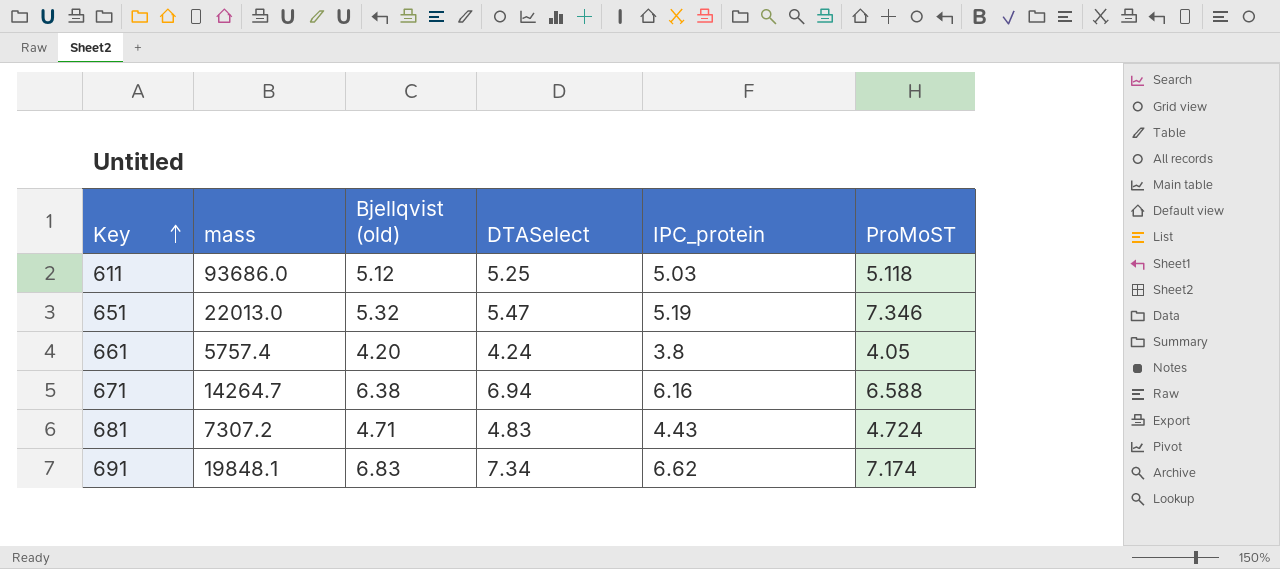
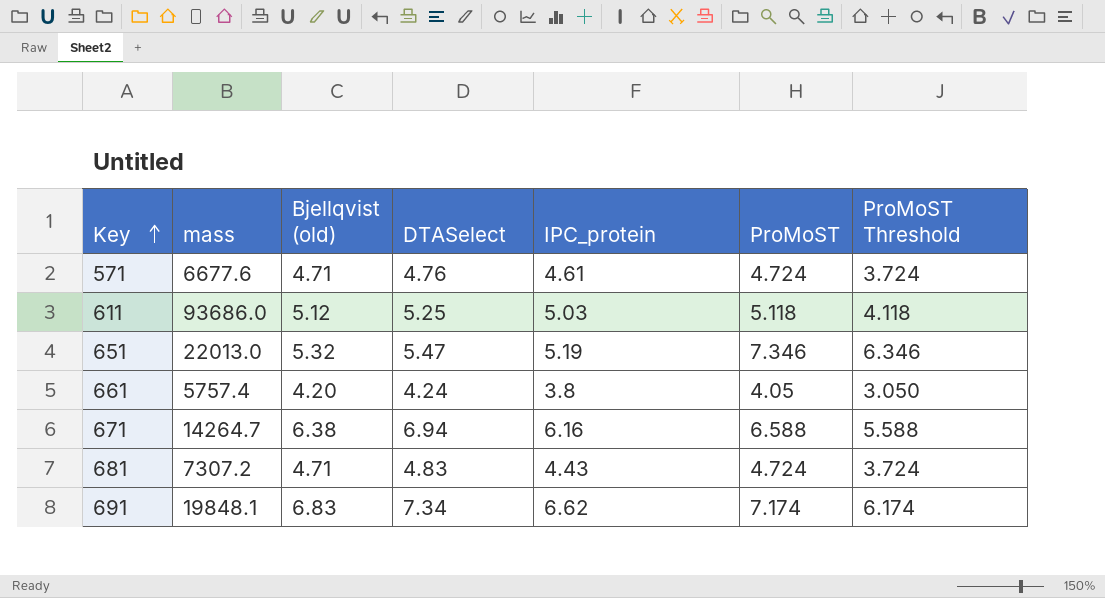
column ProMoST Threshold | formula: none -> [ProMoST] - 1
row 571: none -> 6677.6 | 4.71 | 4.76 | 4.61 | 4.724 | 3.724

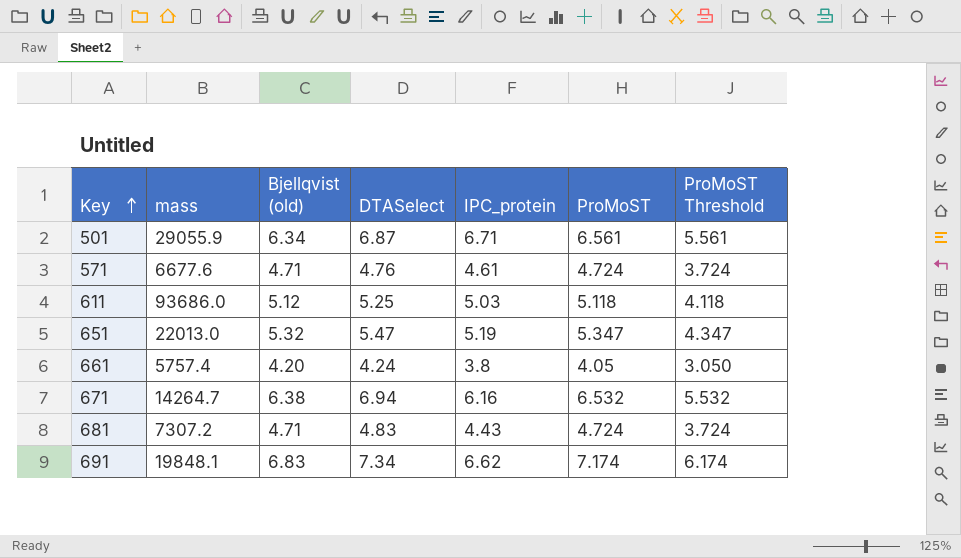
row 501: none -> 29055.9 | 6.34 | 6.87 | 6.71 | 6.561 | 5.561
651 | ProMoST: 7.346 -> 5.347
651 | ProMoST Threshold: 6.346 -> 4.347
671 | ProMoST: 6.588 -> 6.532
671 | ProMoST Threshold: 5.588 -> 5.532

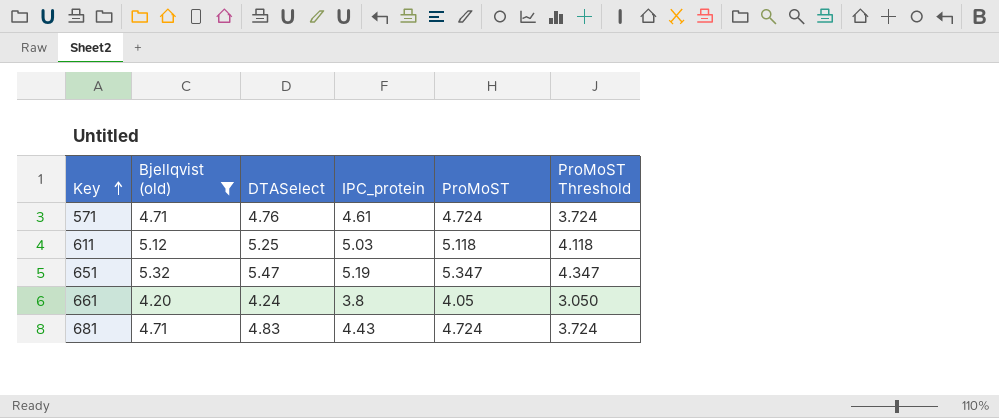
filter: none -> Bjellqvist (old) <= 5.32
column mass | position: 2 -> none

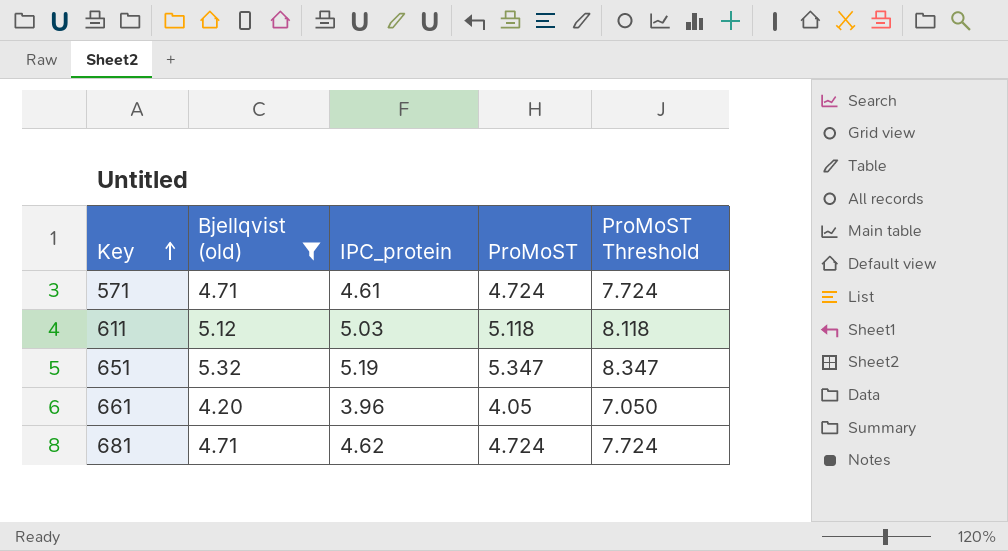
column DTASelect | position: 3 -> none
column ProMoST Threshold | formula: [ProMoST] - 1 -> [ProMoST] + 3
661 | IPC_protein: 3.8 -> 3.96
681 | IPC_protein: 4.43 -> 4.62

